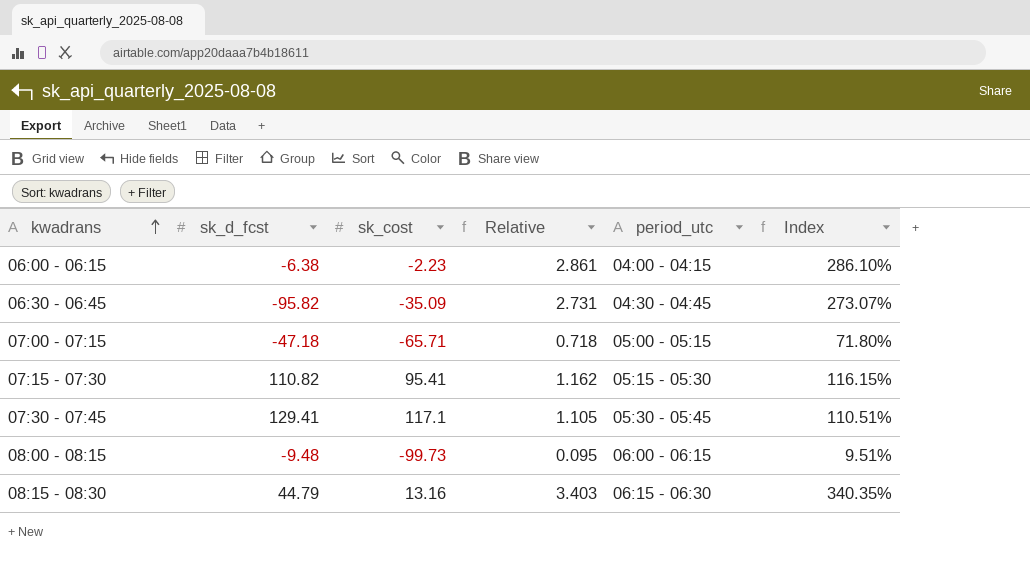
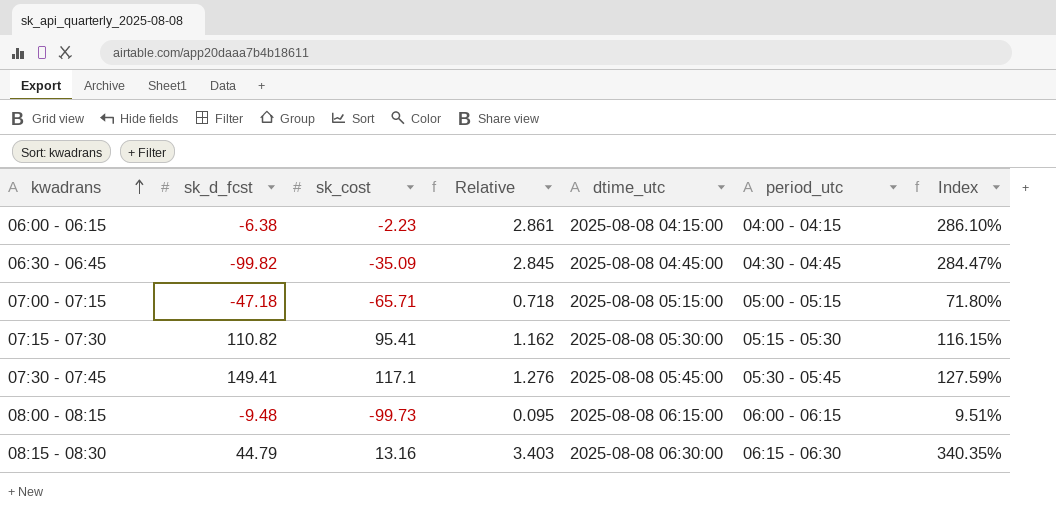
column dtime_utc | position: none -> 5
06:30 - 06:45 | sk_d_fcst: -95.82 -> -99.82
06:30 - 06:45 | Relative: 2.731 -> 2.845
06:30 - 06:45 | Index: 273.07% -> 284.47%
07:30 - 07:45 | sk_d_fcst: 129.41 -> 149.41
07:30 - 07:45 | Relative: 1.105 -> 1.276
07:30 - 07:45 | Index: 110.51% -> 127.59%

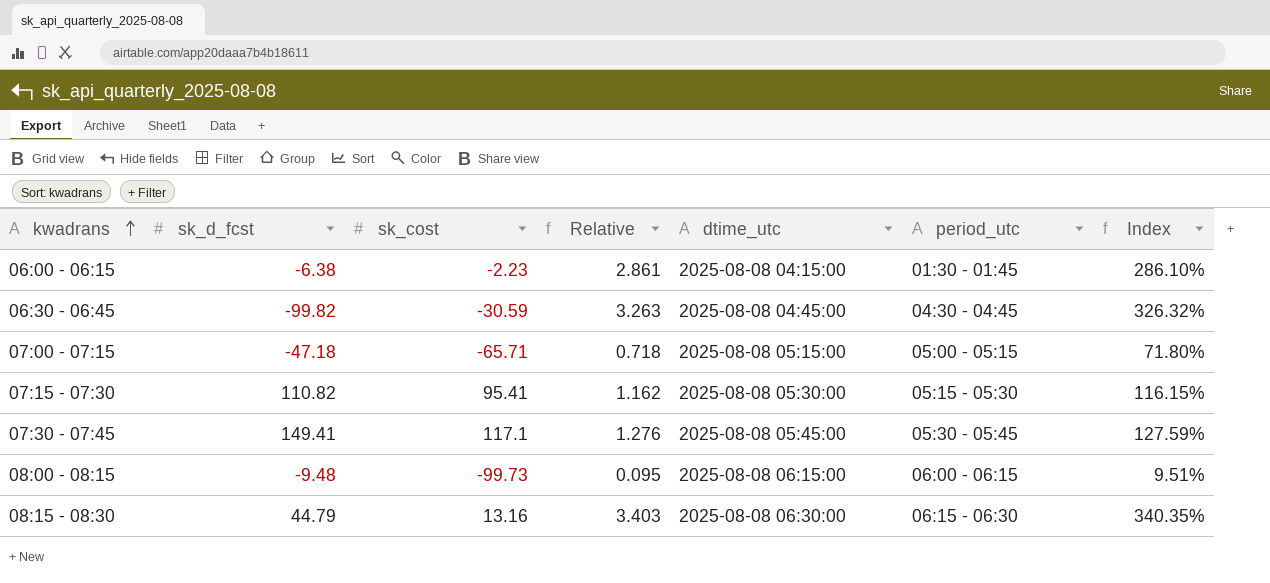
06:00 - 06:15 | period_utc: 04:00 - 04:15 -> 01:30 - 01:45
06:30 - 06:45 | sk_cost: -35.09 -> -30.59
06:30 - 06:45 | Relative: 2.845 -> 3.263
06:30 - 06:45 | Index: 284.47% -> 326.32%

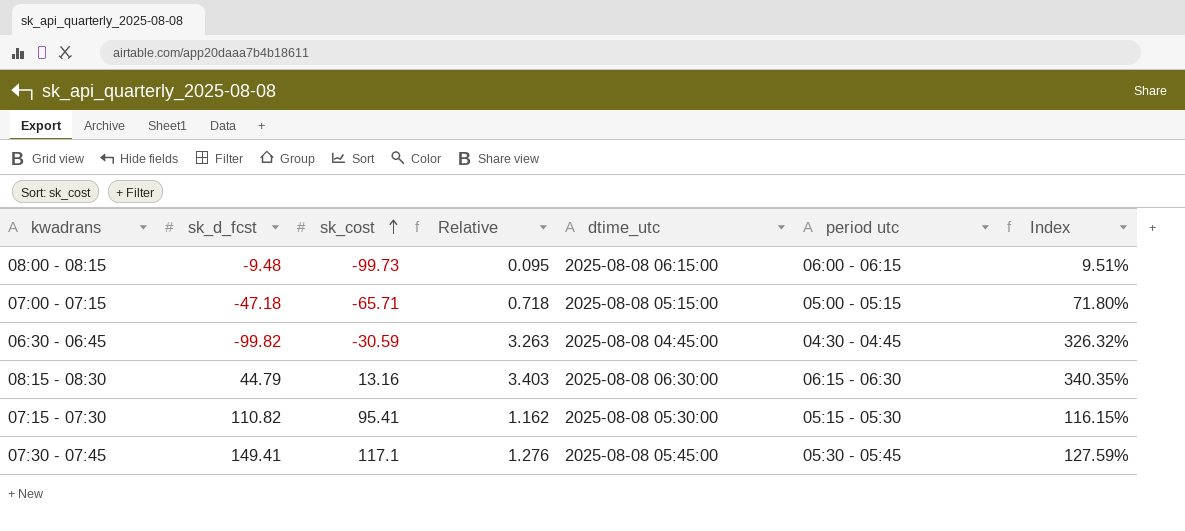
row order: kwadrans ascending -> sk_cost ascending
column name: period_utc -> period utc
row 06:00 - 06:15: -6.38 | -2.23 | 2.861 | 2025-08-08 04:15:00 | 01:30 - 01:45 | 286.10% -> none

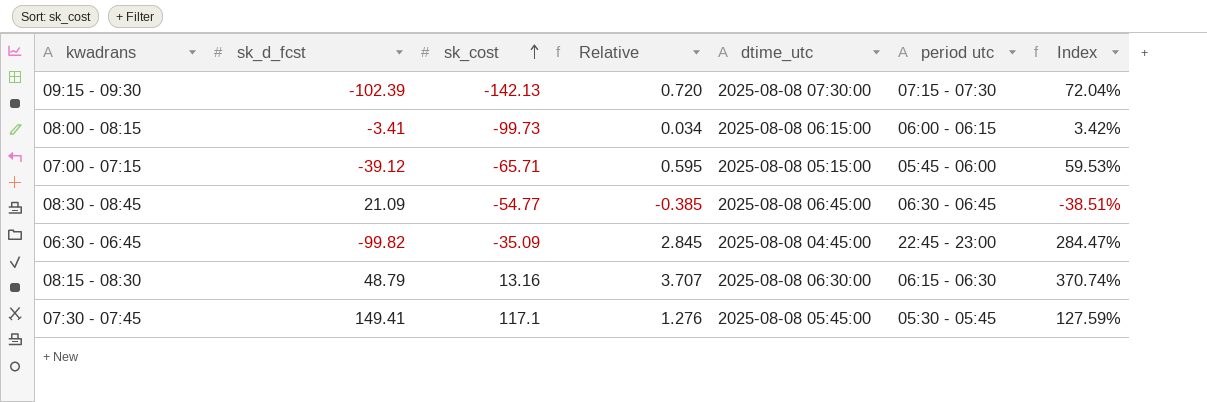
row 07:15 - 07:30: 110.82 | 95.41 | 1.162 | 2025-08-08 05:30:00 | 05:15 - 05:30 | 116.15% -> none
row 09:15 - 09:30: none -> -102.39 | -142.13 | 0.720 | 2025-08-08 07:30:00 | 07:15 - 07:30 | 72.04%
08:00 - 08:15 | sk_d_fcst: -9.48 -> -3.41
08:00 - 08:15 | Relative: 0.095 -> 0.034
08:00 - 08:15 | Index: 9.51% -> 3.42%
07:00 - 07:15 | sk_d_fcst: -47.18 -> -39.12
07:00 - 07:15 | Relative: 0.718 -> 0.595
07:00 - 07:15 | period utc: 05:00 - 05:15 -> 05:45 - 06:00
07:00 - 07:15 | Index: 71.80% -> 59.53%
row 08:30 - 08:45: none -> 21.09 | -54.77 | -0.385 | 2025-08-08 06:45:00 | 06:30 - 06:45 | -38.51%
06:30 - 06:45 | sk_cost: -30.59 -> -35.09
06:30 - 06:45 | Relative: 3.263 -> 2.845
06:30 - 06:45 | period utc: 04:30 - 04:45 -> 22:45 - 23:00
06:30 - 06:45 | Index: 326.32% -> 284.47%
08:15 - 08:30 | sk_d_fcst: 44.79 -> 48.79
08:15 - 08:30 | Relative: 3.403 -> 3.707
08:15 - 08:30 | Index: 340.35% -> 370.74%

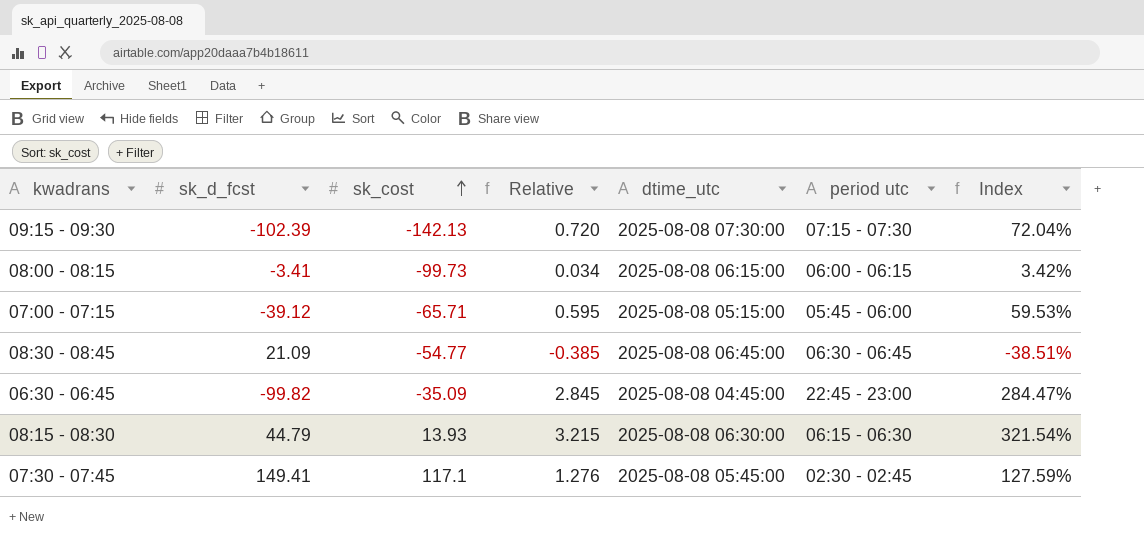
08:15 - 08:30 | sk_d_fcst: 48.79 -> 44.79
08:15 - 08:30 | sk_cost: 13.16 -> 13.93
08:15 - 08:30 | Relative: 3.707 -> 3.215
08:15 - 08:30 | Index: 370.74% -> 321.54%
07:30 - 07:45 | period utc: 05:30 - 05:45 -> 02:30 - 02:45

